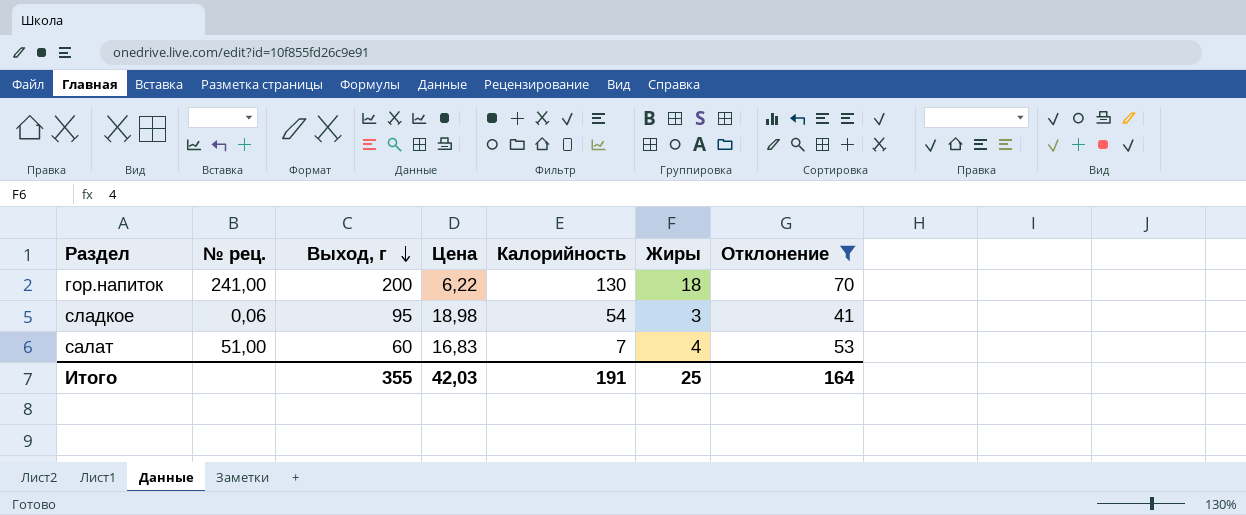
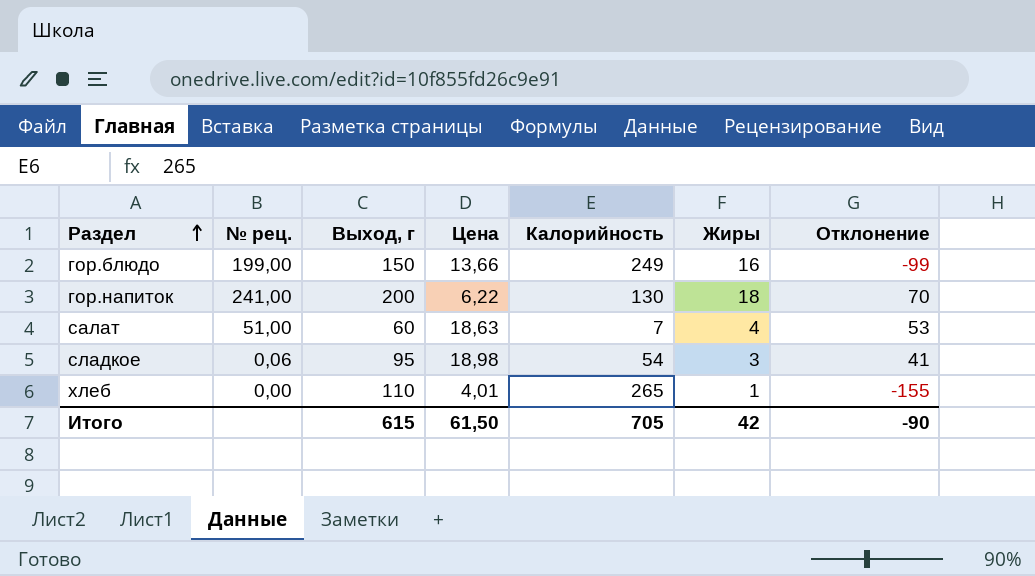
filter: Отклонение >= 41 -> none
row order: Выход, г descending -> Раздел ascending
салат | Цена: 16,83 -> 18,63
Итого | Выход, г: 355 -> 615
Итого | Цена: 42,03 -> 61,50
Итого | Калорийность: 191 -> 705
Итого | Жиры: 25 -> 42
Итого | Отклонение: 164 -> -90

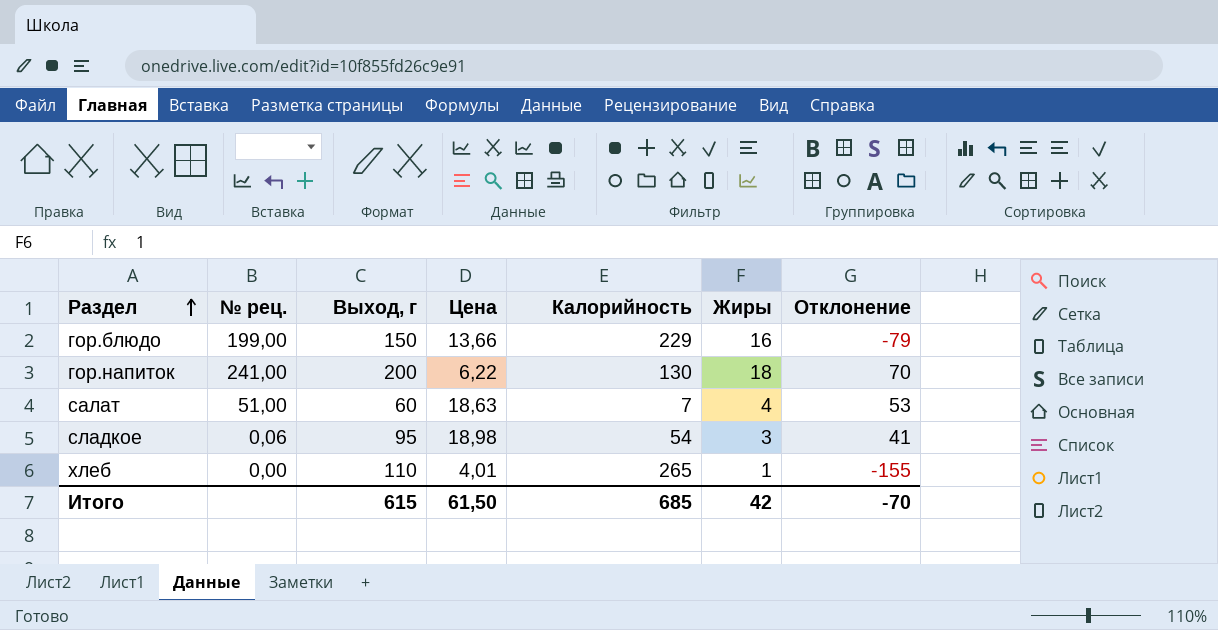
гор.блюдо | Калорийность: 249 -> 229
гор.блюдо | Отклонение: -99 -> -79
Итого | Калорийность: 705 -> 685
Итого | Отклонение: -90 -> -70

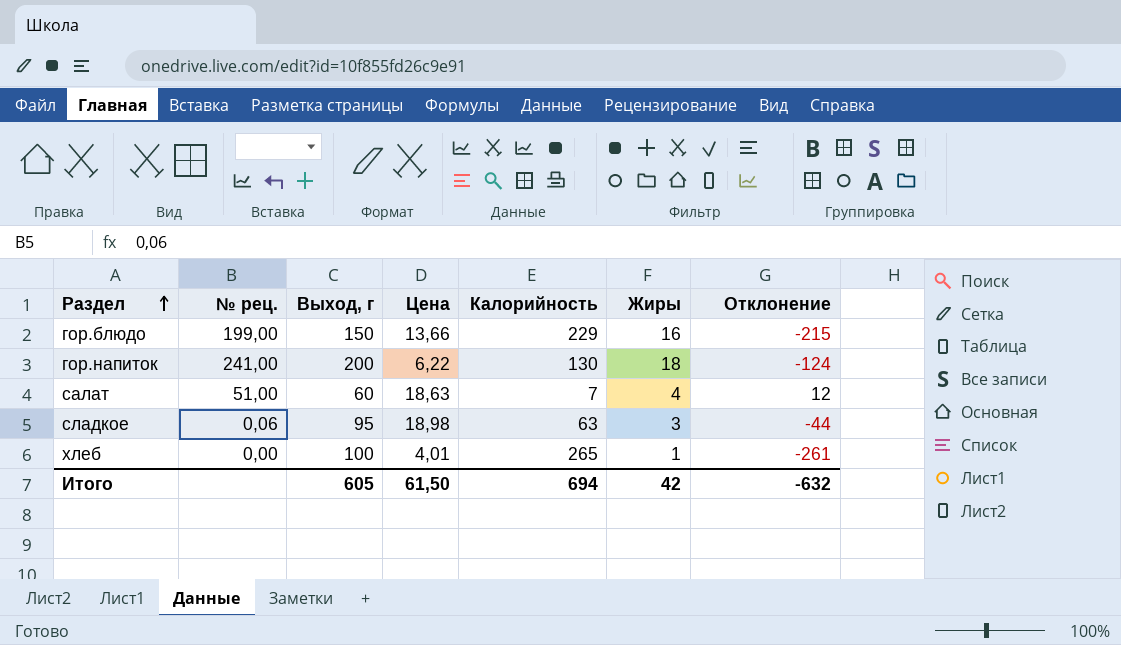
column Отклонение | formula: [Выход, г] - [Калорийность] -> [Цена] - [Калорийность]
сладкое | Калорийность: 54 -> 63
хлеб | Выход, г: 110 -> 100
Итого | Выход, г: 615 -> 605
Итого | Калорийность: 685 -> 694
Итого | Отклонение: -70 -> -632

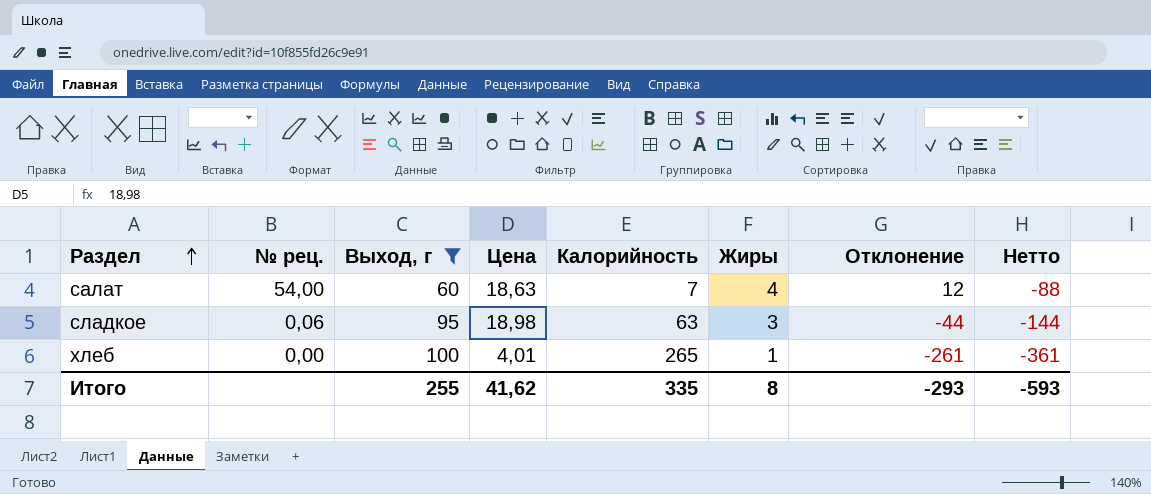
filter: none -> Выход, г <= 100
column Нетто | formula: none -> [Отклонение] - 100
салат | № рец.: 51,00 -> 54,00
Итого | Выход, г: 605 -> 255
Итого | Цена: 61,50 -> 41,62
Итого | Калорийность: 694 -> 335
Итого | Жиры: 42 -> 8
Итого | Отклонение: -632 -> -293

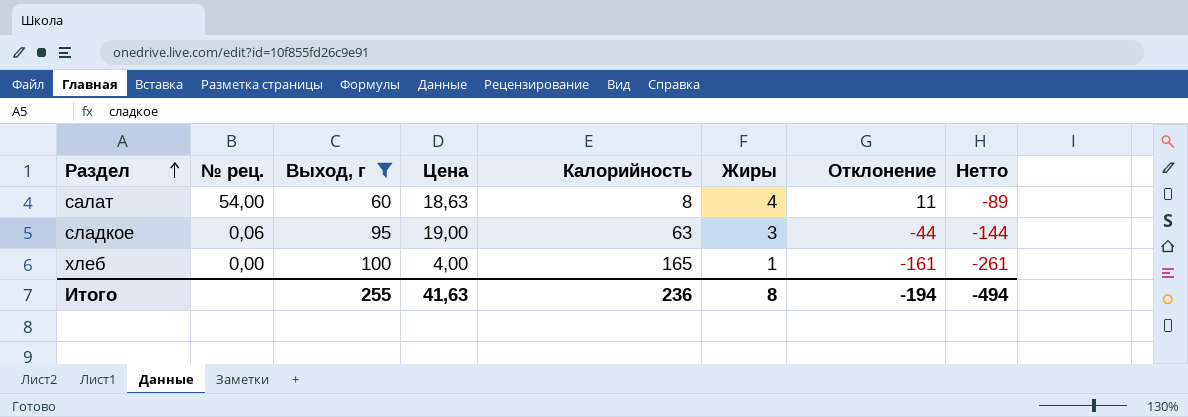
салат | Калорийность: 7 -> 8
салат | Отклонение: 12 -> 11
салат | Нетто: -88 -> -89
сладкое | Цена: 18,98 -> 19,00
хлеб | Цена: 4,01 -> 4,00
хлеб | Калорийность: 265 -> 165
хлеб | Отклонение: -261 -> -161
хлеб | Нетто: -361 -> -261
Итого | Цена: 41,62 -> 41,63
Итого | Калорийность: 335 -> 236
Итого | Отклонение: -293 -> -194
Итого | Нетто: -593 -> -494

